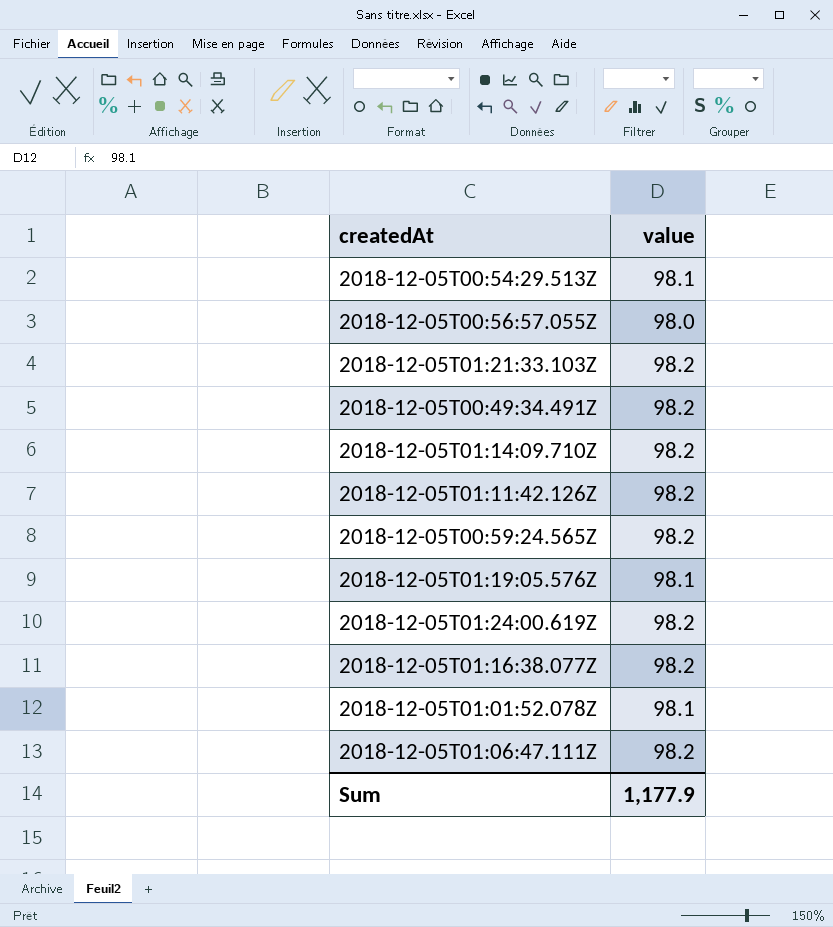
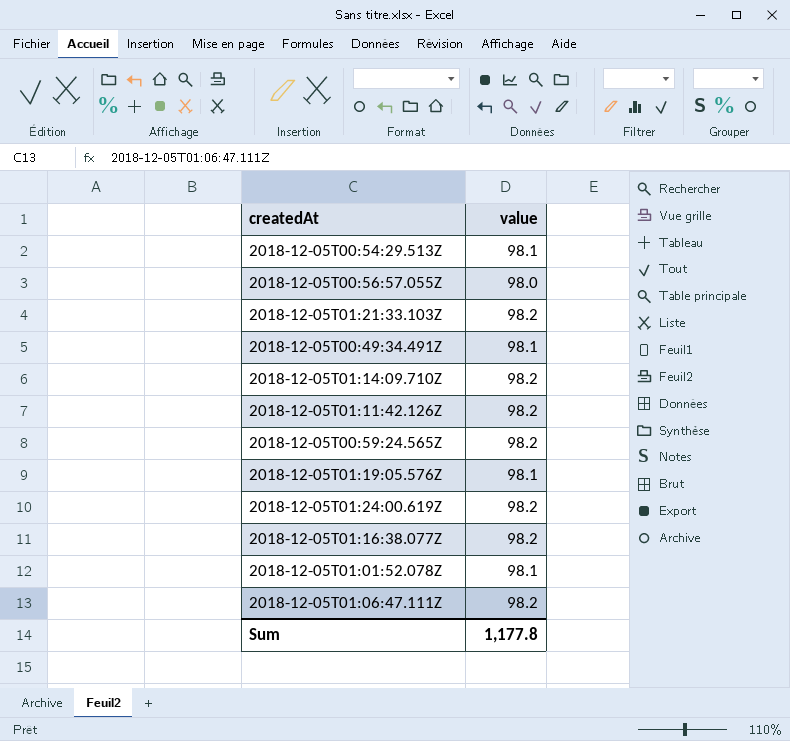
2018-12-05T00:49:34.491Z | value: 98.2 -> 98.1
Sum | value: 1,177.9 -> 1,177.8

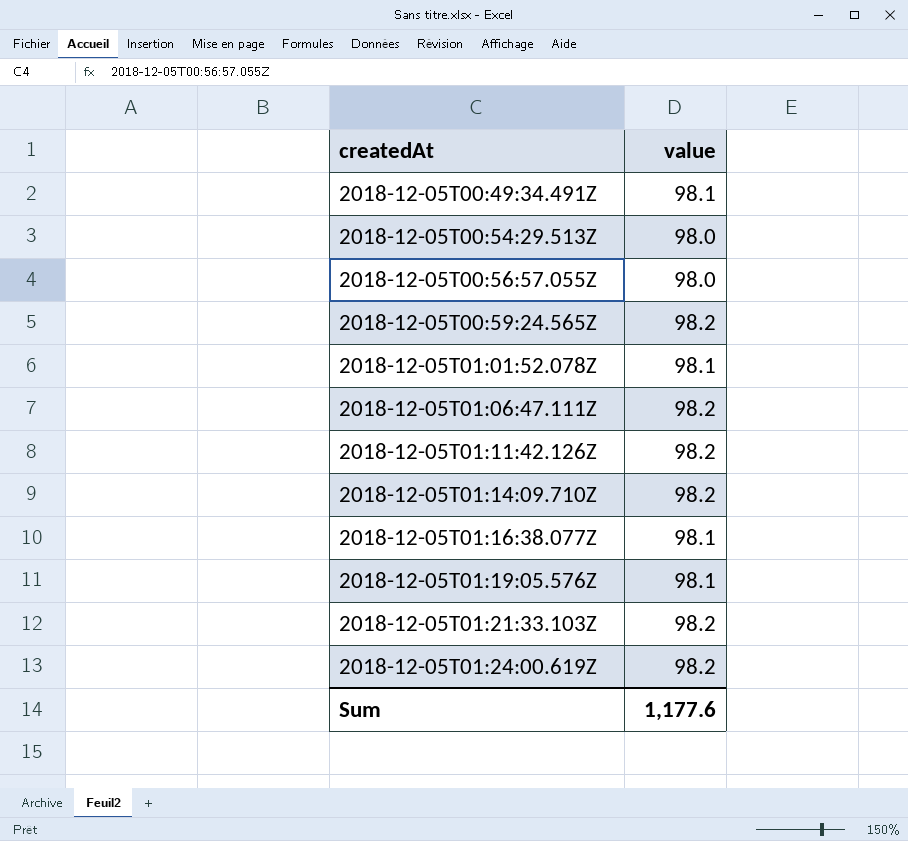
row order: none -> createdAt ascending
2018-12-05T00:54:29.513Z | value: 98.1 -> 98.0
2018-12-05T01:16:38.077Z | value: 98.2 -> 98.1
Sum | value: 1,177.8 -> 1,177.6

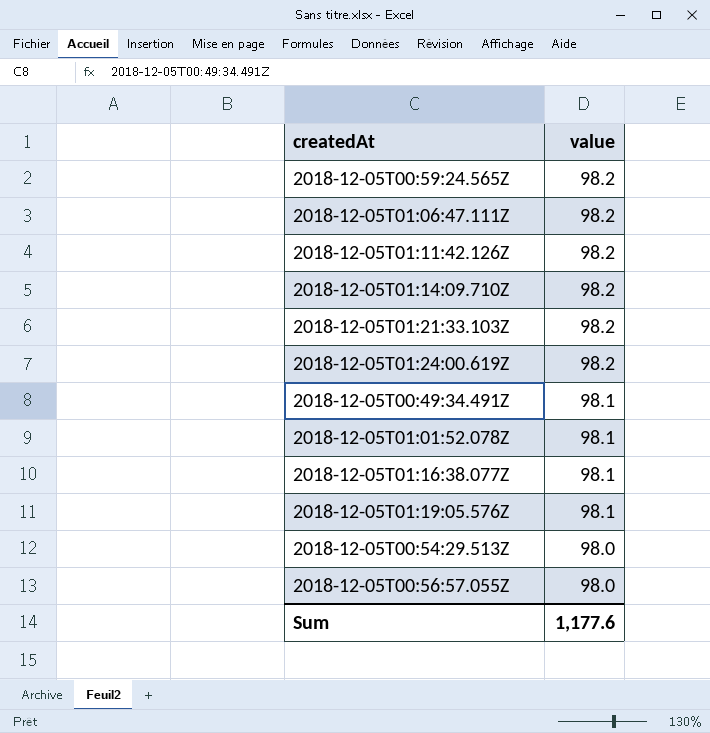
row order: createdAt ascending -> value descending

